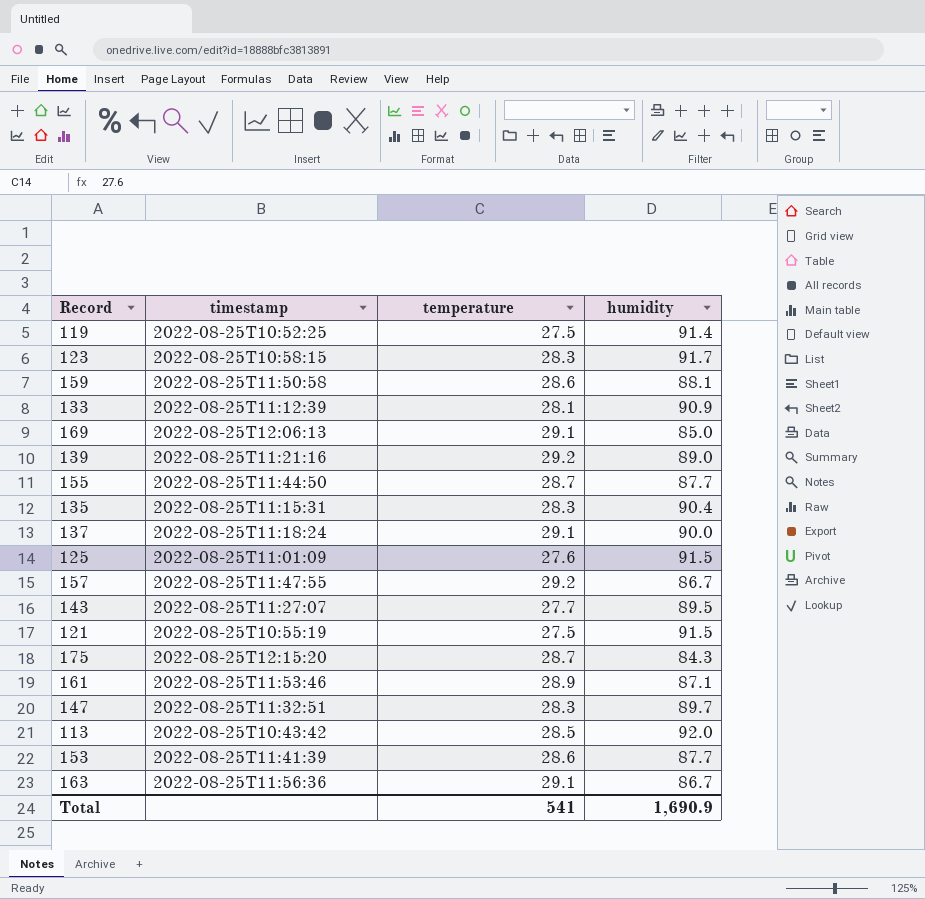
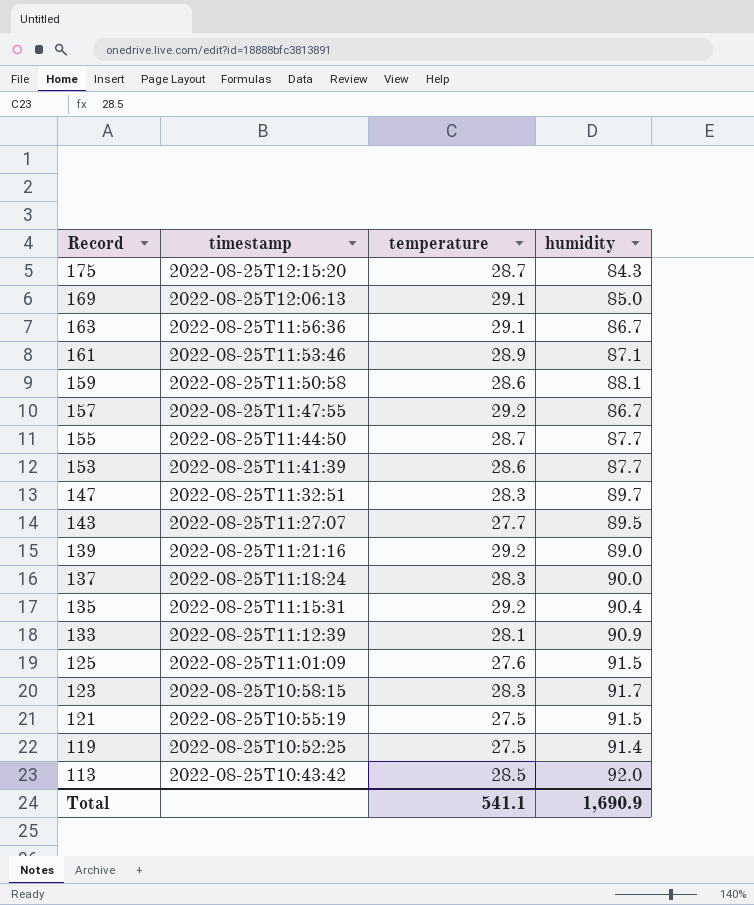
row order: none -> Record descending
137 | temperature: 29.1 -> 28.3
135 | temperature: 28.3 -> 29.2
Total | temperature: 541 -> 541.1

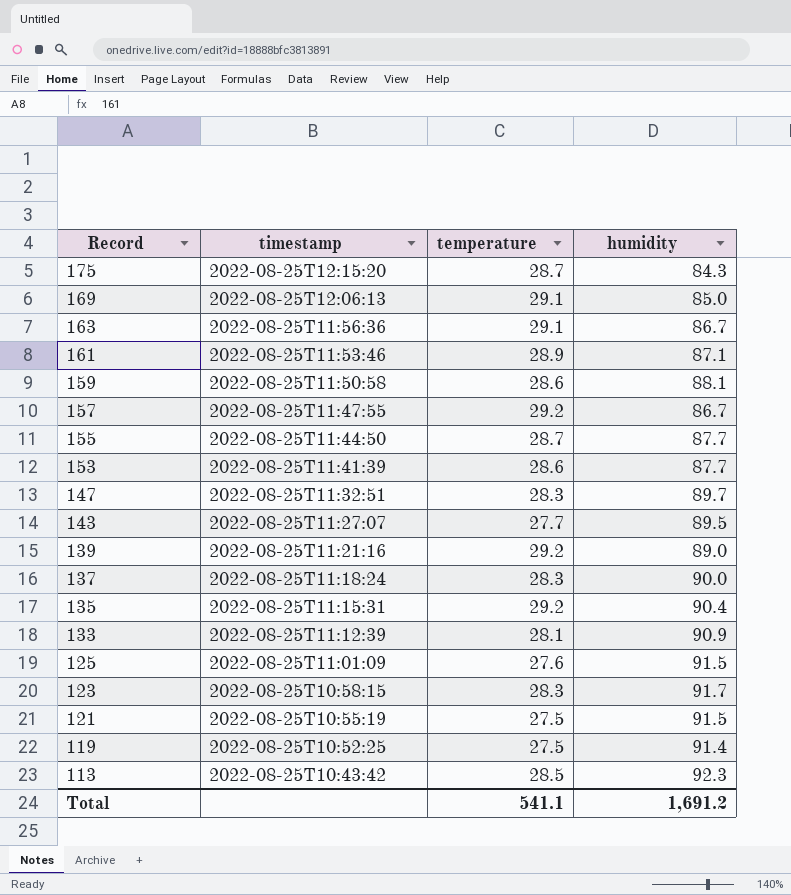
113 | humidity: 92.0 -> 92.3
Total | humidity: 1,690.9 -> 1,691.2

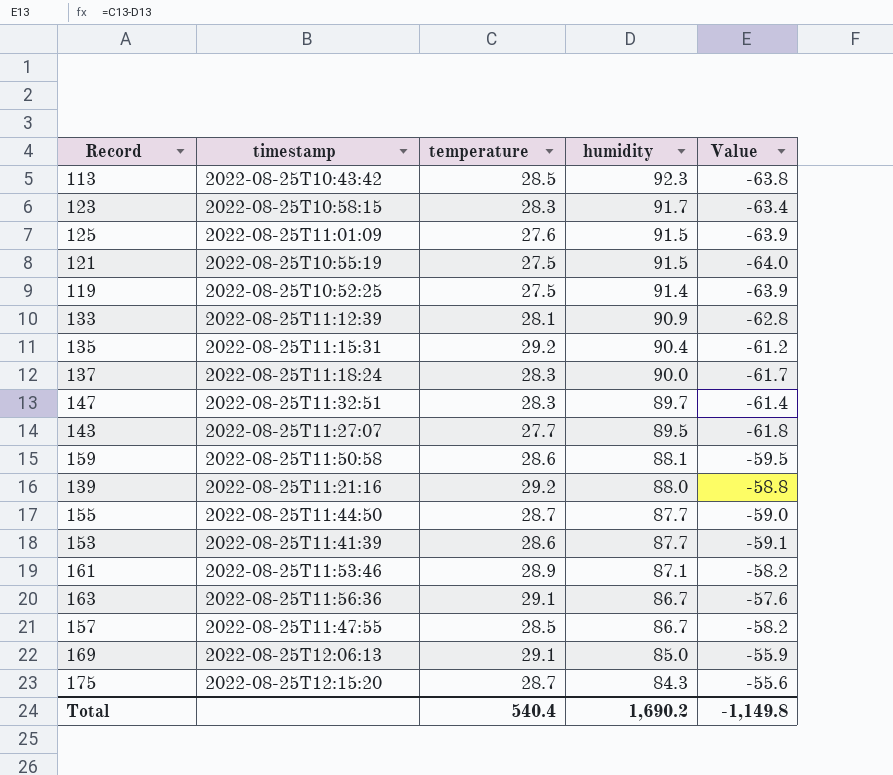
row order: Record descending -> humidity descending
column Value | formula: none -> [temperature] - [humidity]
139 | humidity: 89.0 -> 88.0
157 | temperature: 29.2 -> 28.5
Total | temperature: 541.1 -> 540.4
Total | humidity: 1,691.2 -> 1,690.2

